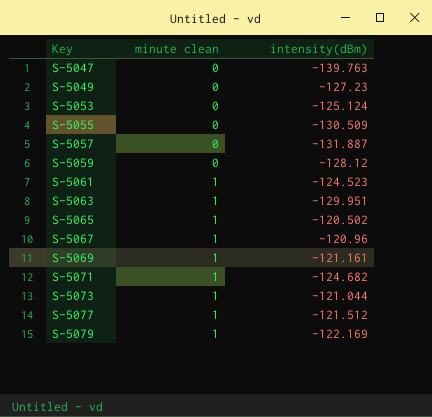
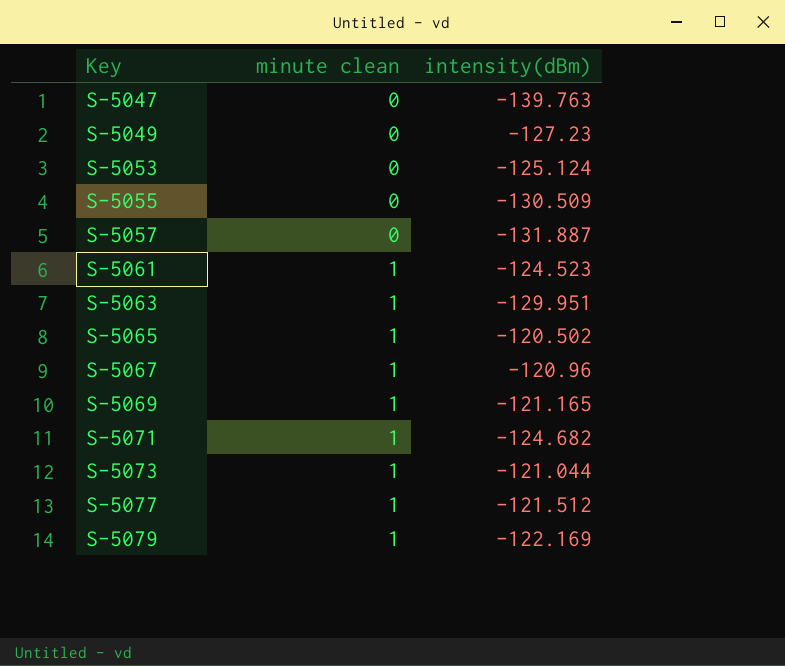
row S-5059: 0 | -128.12 -> none
S-5069 | intensity(dBm): -121.161 -> -121.165

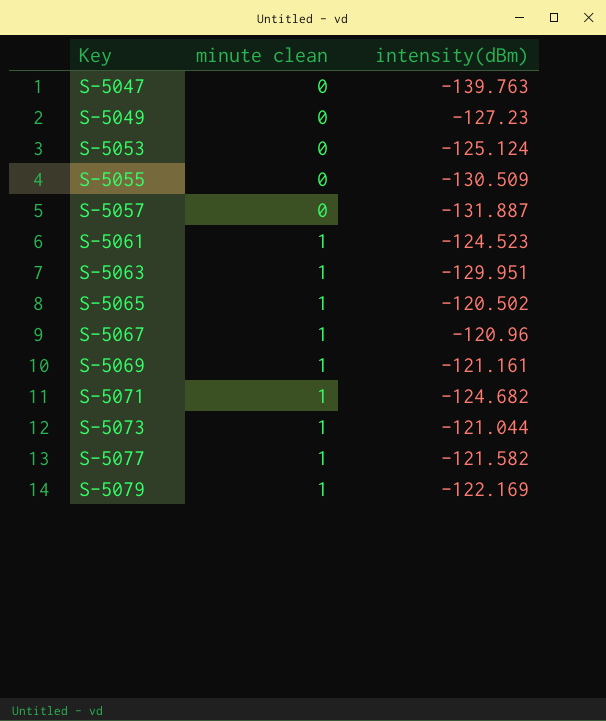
S-5069 | intensity(dBm): -121.165 -> -121.161
S-5077 | intensity(dBm): -121.512 -> -121.582

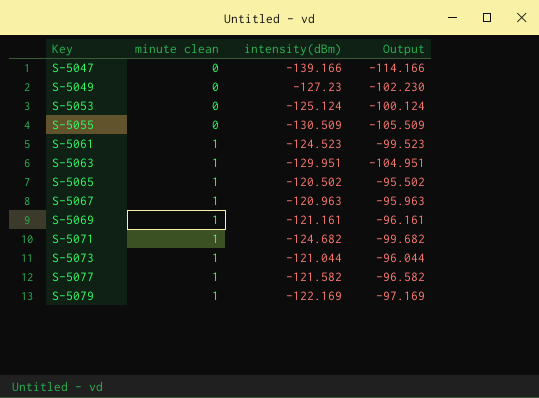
column Output | formula: none -> [intensity(dBm)] + 25
row S-5057: 0 | -131.887 -> none
S-5047 | intensity(dBm): -139.763 -> -139.166
S-5067 | intensity(dBm): -120.96 -> -120.963

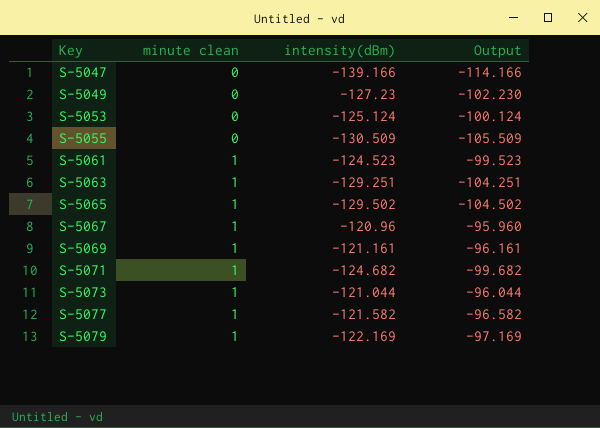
S-5063 | intensity(dBm): -129.951 -> -129.251
S-5063 | Output: -104.951 -> -104.251
S-5065 | intensity(dBm): -120.502 -> -129.502
S-5065 | Output: -95.502 -> -104.502
S-5067 | intensity(dBm): -120.963 -> -120.96
S-5067 | Output: -95.963 -> -95.960

